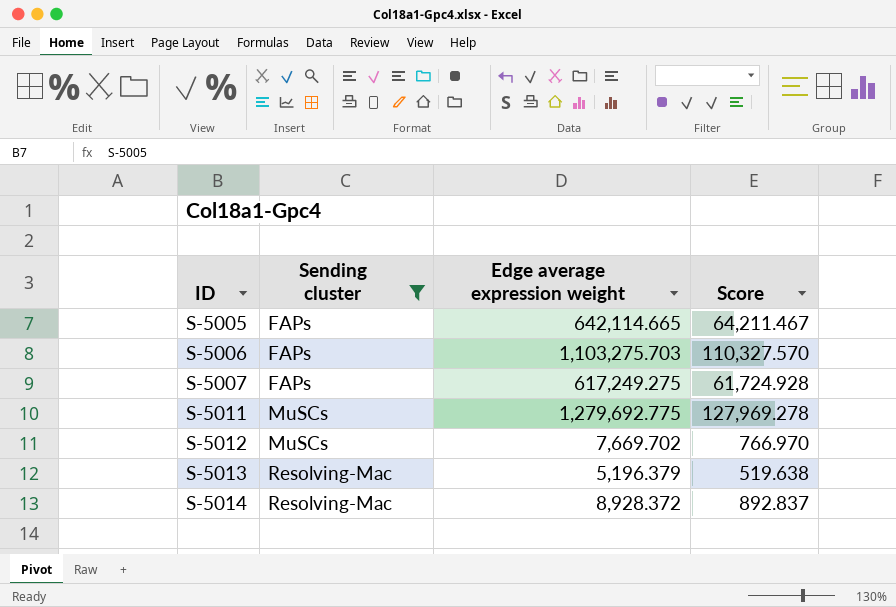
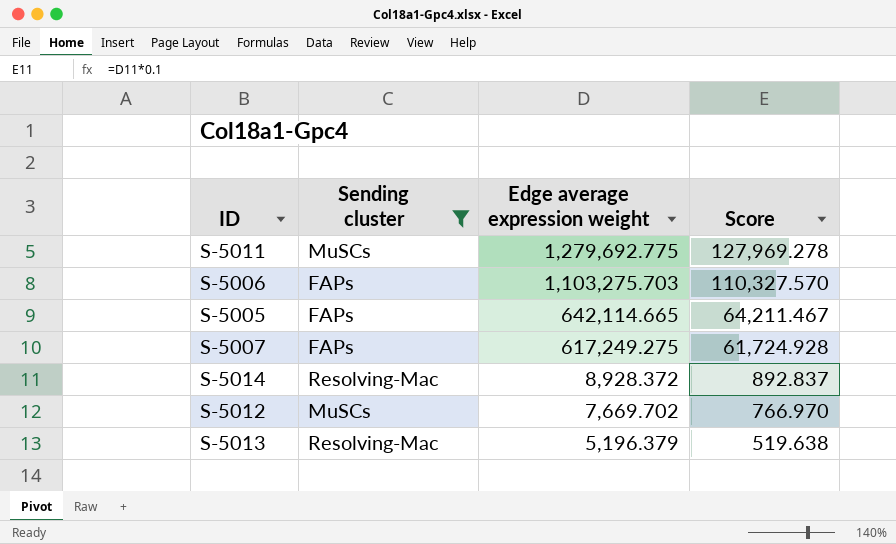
row order: ID ascending -> Edge average expression weight descending

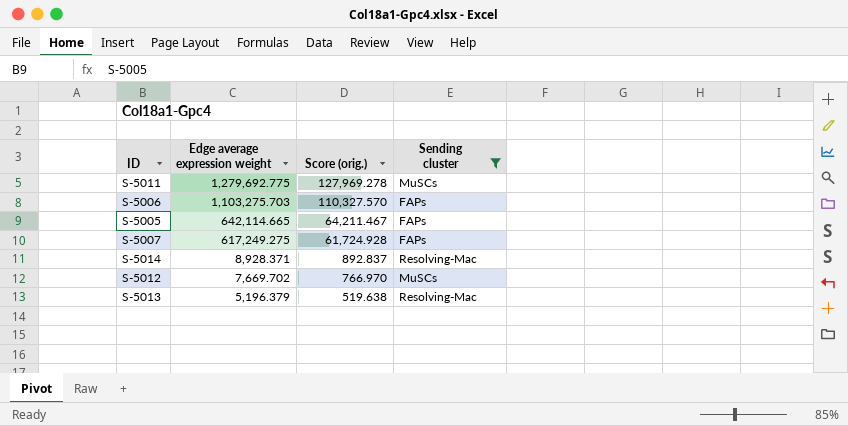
column name: Score -> Score (orig.)
column Sending cluster | position: 2 -> 4
S-5014 | Edge average expression weight: 8,928.372 -> 8,928.371

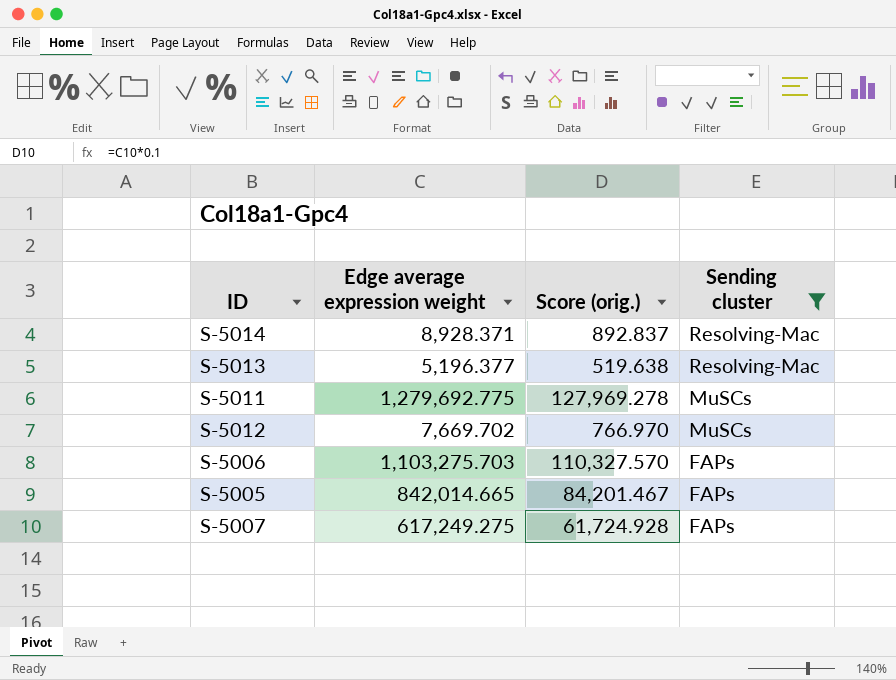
row order: Edge average expression weight descending -> Sending cluster descending
S-5013 | Edge average expression weight: 5,196.379 -> 5,196.377
S-5005 | Edge average expression weight: 642,114.665 -> 842,014.665
S-5005 | Score (orig.): 64,211.467 -> 84,201.467

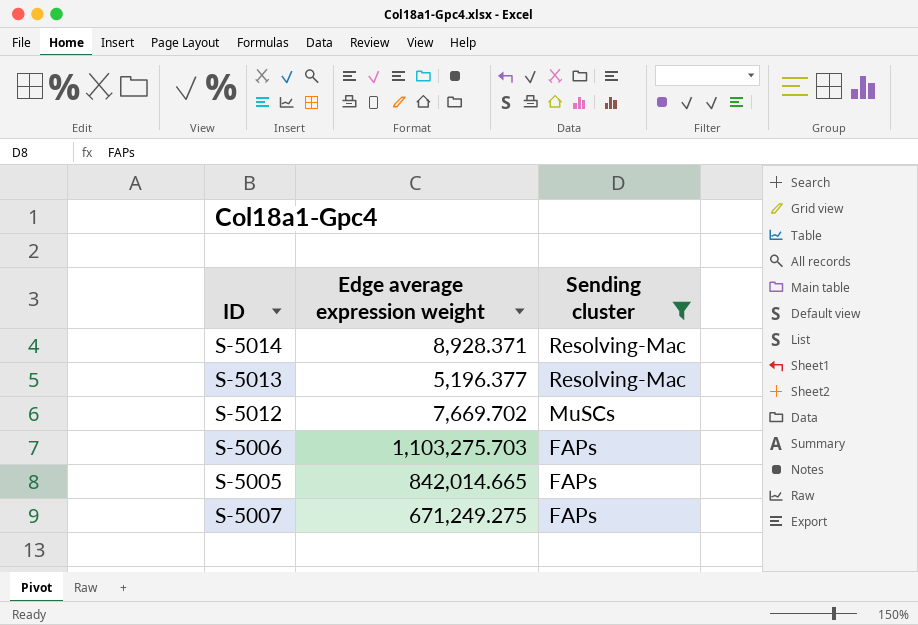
column Score (orig.) | formula: [Edge average expression weight] * 0.1 -> none
row S-5011: 1,279,692.775 | 127,969.278 | MuSCs -> none
S-5007 | Edge average expression weight: 617,249.275 -> 671,249.275

